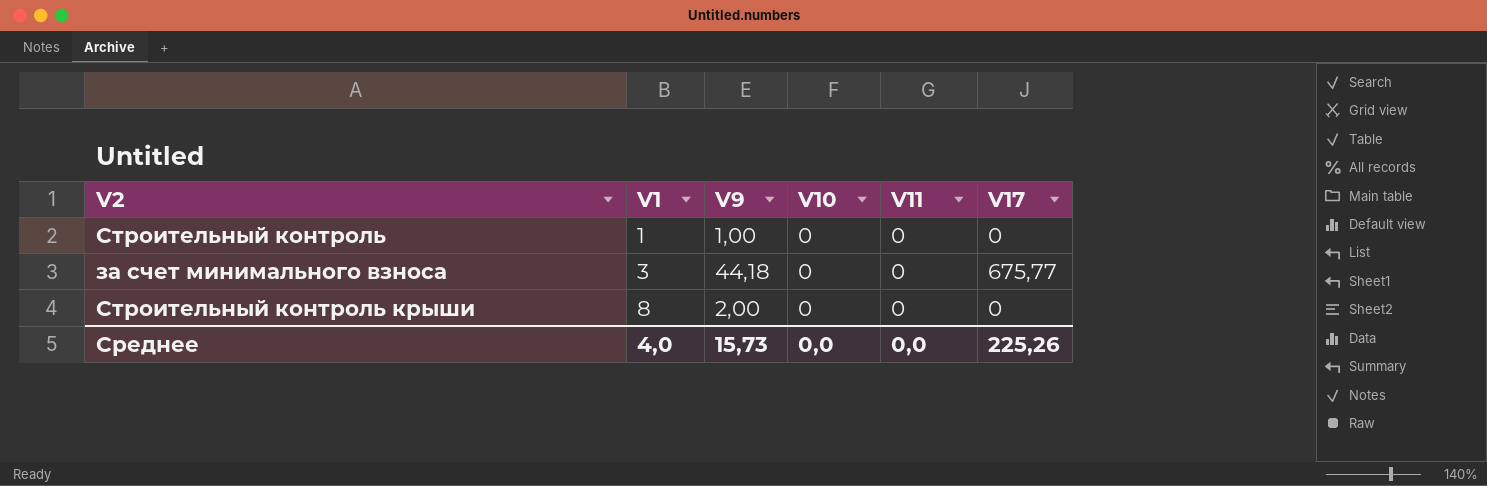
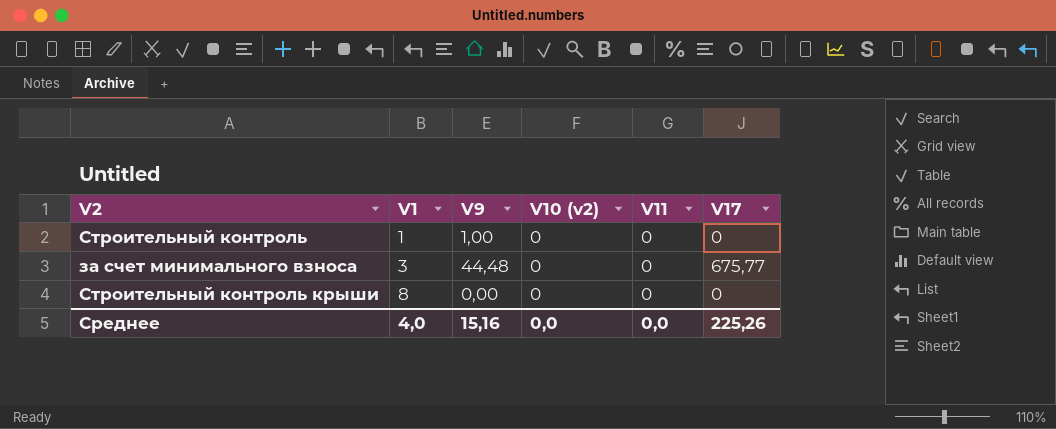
column name: V10 -> V10 (v2)
за счет минимального взноса | V9: 44,18 -> 44,48
Строительный контроль крыши | V9: 2,00 -> 0,00
Среднее | V9: 15,73 -> 15,16

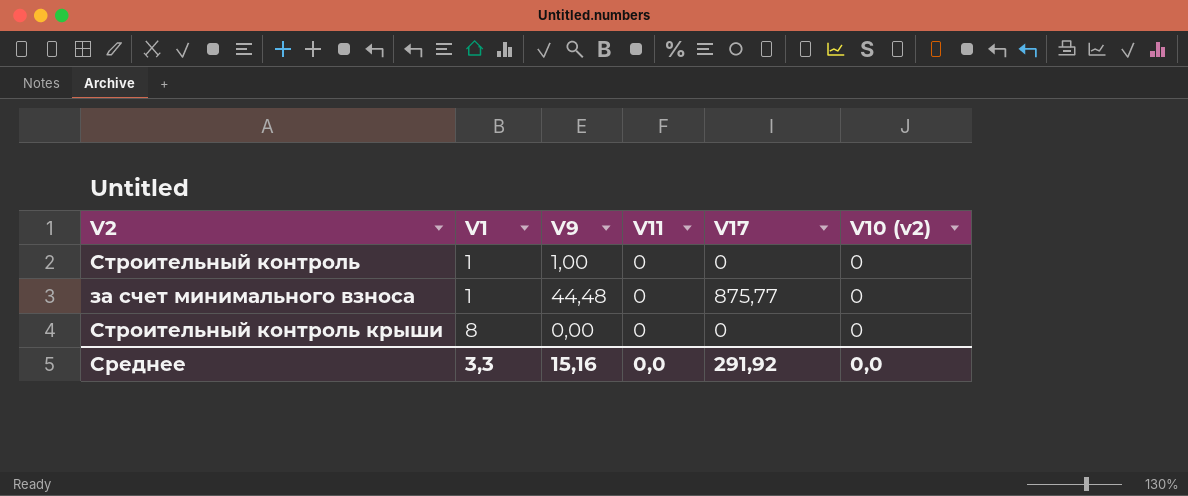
column V10 (v2) | position: 4 -> 6
за счет минимального взноса | V1: 3 -> 1
за счет минимального взноса | V17: 675,77 -> 875,77
Среднее | V1: 4,0 -> 3,3
Среднее | V17: 225,26 -> 291,92

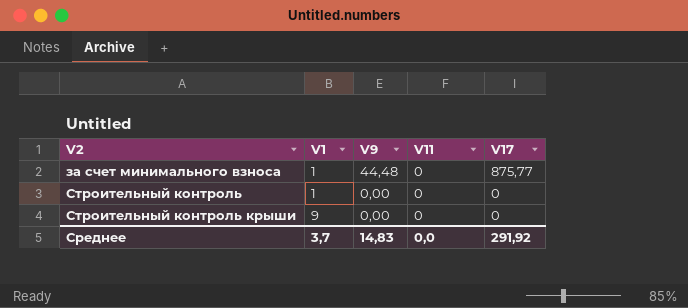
row order: V1 ascending -> V2 ascending
column V10 (v2) | position: 6 -> none
Строительный контроль | V9: 1,00 -> 0,00
Строительный контроль крыши | V1: 8 -> 9
Среднее | V1: 3,3 -> 3,7
Среднее | V9: 15,16 -> 14,83

